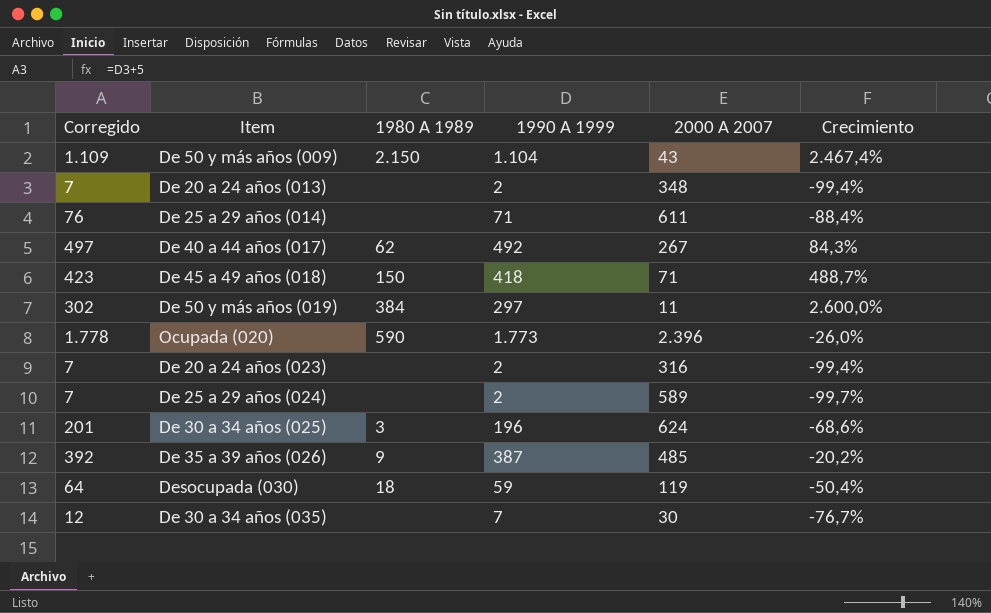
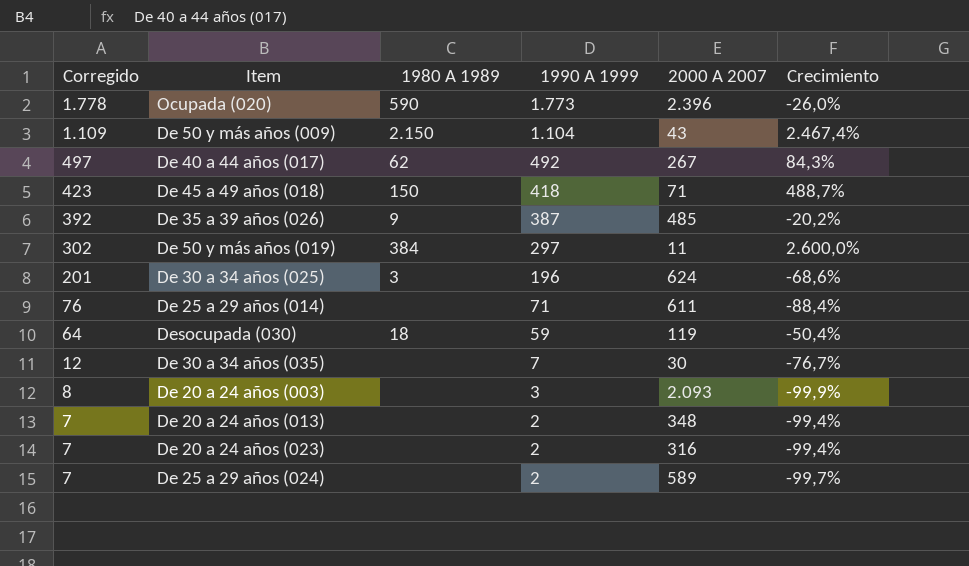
row order: none -> Corregido descending
row De 20 a 24 años (003): none -> 8 | none | 3 | 2.093 | -99,9%

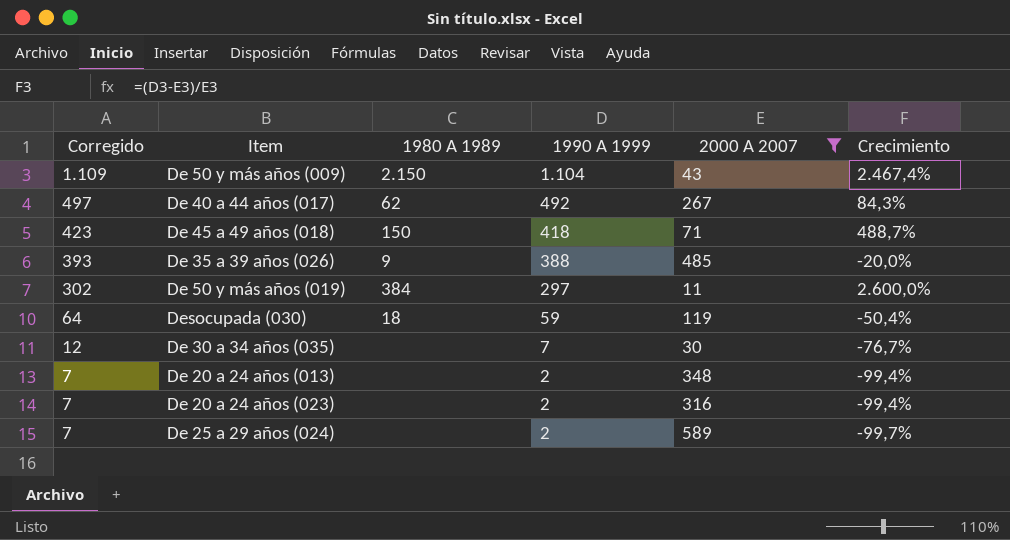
filter: none -> 2000 A 2007 <= 589
De 35 a 39 años (026) | Corregido: 392 -> 393
De 35 a 39 años (026) | 1990 A 1999: 387 -> 388
De 35 a 39 años (026) | Crecimiento: -20,2% -> -20,0%

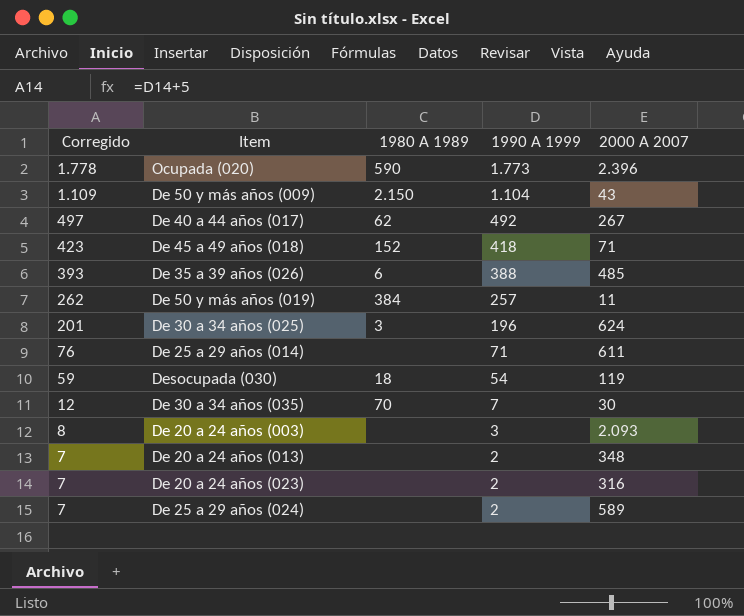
filter: 2000 A 2007 <= 589 -> none
column Crecimiento | formula: ([1990 A 1999] - [2000 A 2007]) / [2000 A 2007] -> none
De 45 a 49 años (018) | 1980 A 1989: 150 -> 152
De 35 a 39 años (026) | 1980 A 1989: 9 -> 6
De 50 y más años (019) | Corregido: 302 -> 262
De 50 y más años (019) | 1990 A 1999: 297 -> 257
Desocupada (030) | Corregido: 64 -> 59
Desocupada (030) | 1990 A 1999: 59 -> 54
De 30 a 34 años (035) | 1980 A 1989: none -> 70

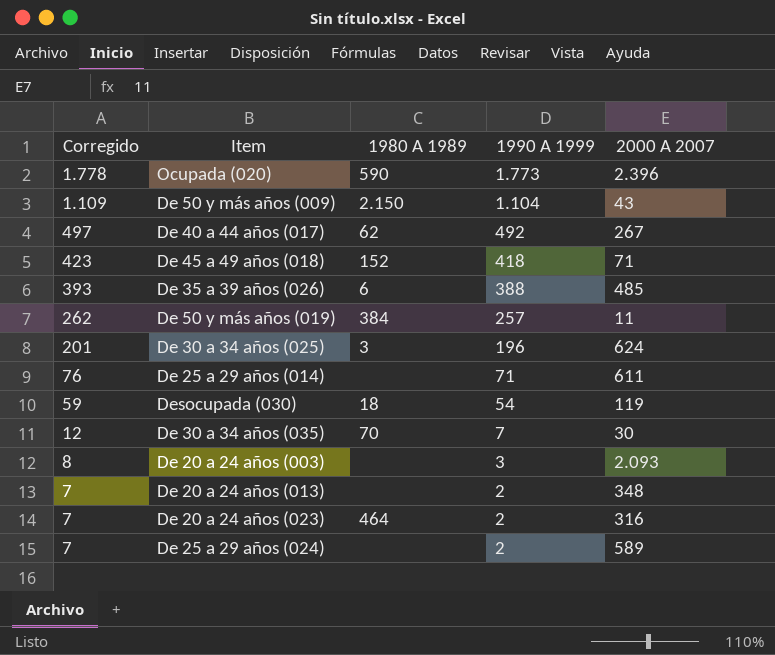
De 20 a 24 años (023) | 1980 A 1989: none -> 464

